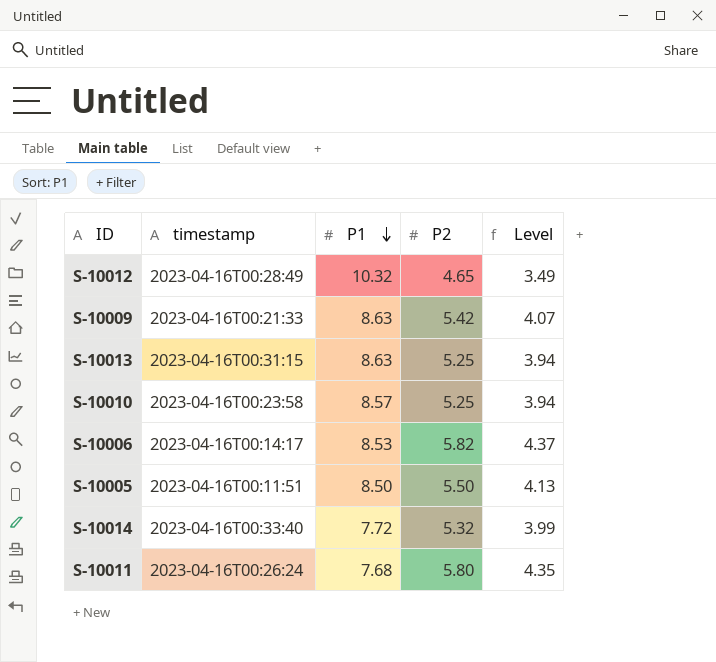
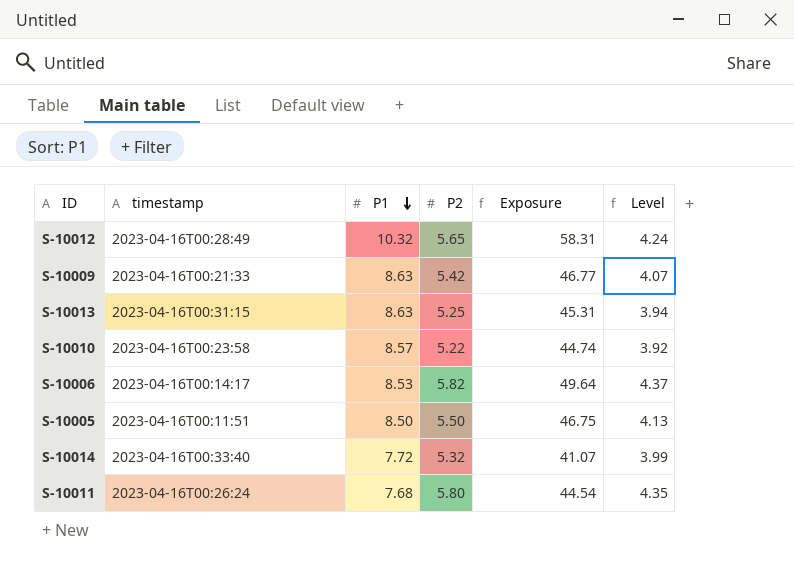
column Exposure | formula: none -> [P1] * [P2]
S-10012 | P2: 4.65 -> 5.65
S-10012 | Level: 3.49 -> 4.24
S-10010 | P2: 5.25 -> 5.22
S-10010 | Level: 3.94 -> 3.92

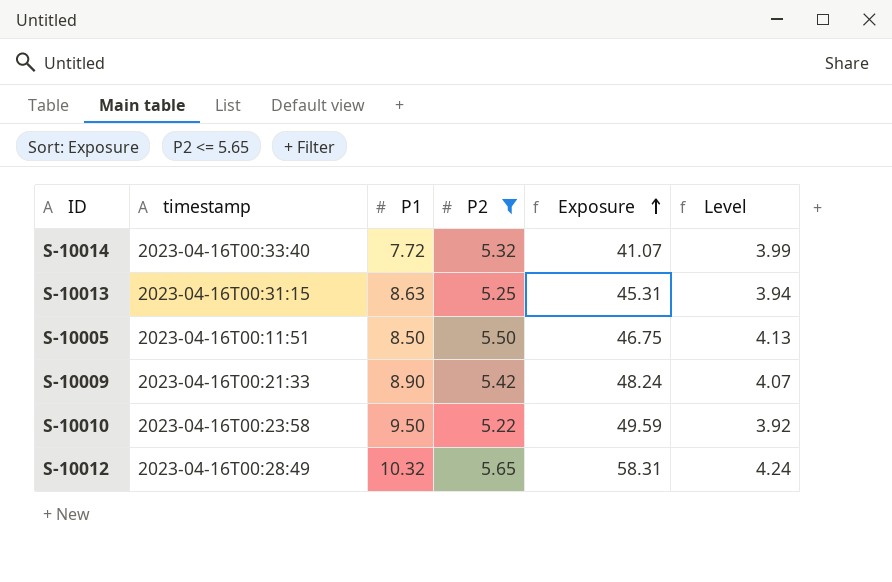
filter: none -> P2 <= 5.65
row order: P1 descending -> Exposure ascending
S-10009 | P1: 8.63 -> 8.90
S-10009 | Exposure: 46.77 -> 48.24
S-10010 | P1: 8.57 -> 9.50
S-10010 | Exposure: 44.74 -> 49.59

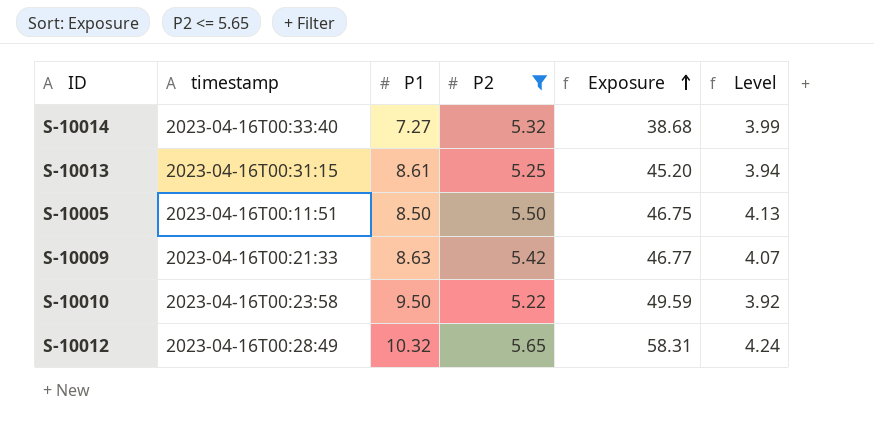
S-10014 | P1: 7.72 -> 7.27
S-10014 | Exposure: 41.07 -> 38.68
S-10013 | P1: 8.63 -> 8.61
S-10013 | Exposure: 45.31 -> 45.20
S-10009 | P1: 8.90 -> 8.63
S-10009 | Exposure: 48.24 -> 46.77

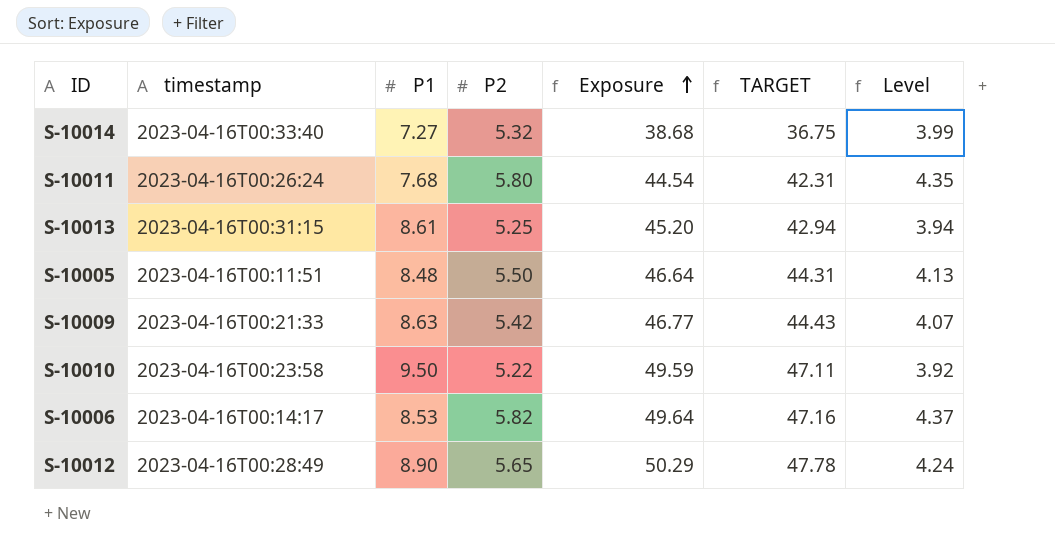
filter: P2 <= 5.65 -> none
column TARGET | formula: none -> [Exposure] * 0.95
S-10005 | P1: 8.50 -> 8.48
S-10005 | Exposure: 46.75 -> 46.64
S-10012 | P1: 10.32 -> 8.90
S-10012 | Exposure: 58.31 -> 50.29

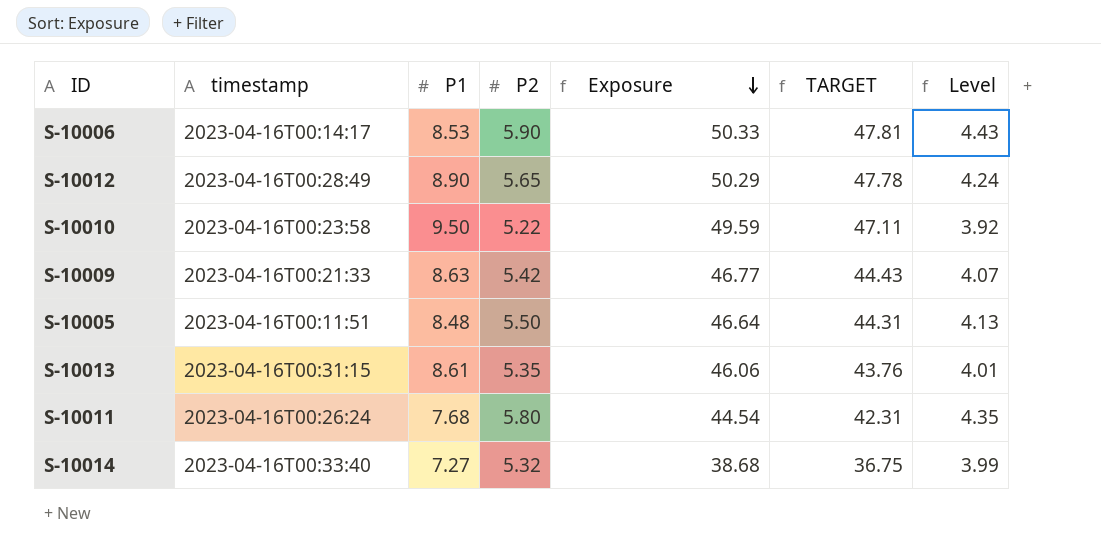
row order: Exposure ascending -> Exposure descending
S-10006 | P2: 5.82 -> 5.90
S-10006 | Exposure: 49.64 -> 50.33
S-10006 | TARGET: 47.16 -> 47.81
S-10006 | Level: 4.37 -> 4.43
S-10013 | P2: 5.25 -> 5.35
S-10013 | Exposure: 45.20 -> 46.06
S-10013 | TARGET: 42.94 -> 43.76
S-10013 | Level: 3.94 -> 4.01

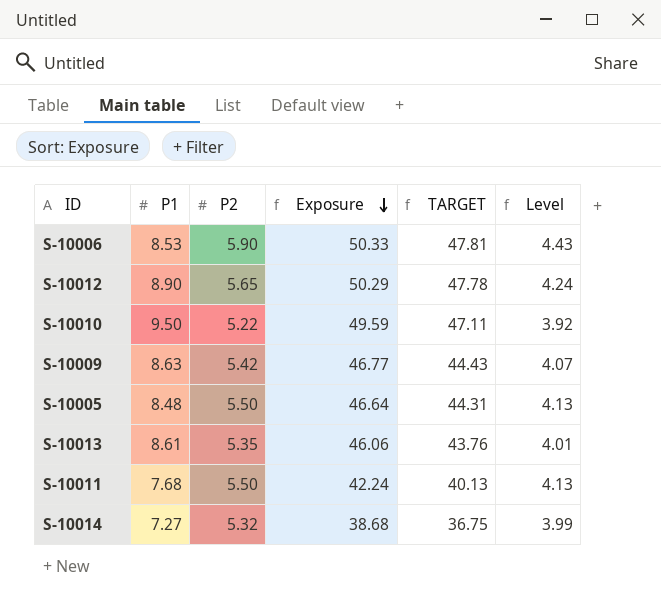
column timestamp | position: 2 -> none
S-10011 | P2: 5.80 -> 5.50
S-10011 | Exposure: 44.54 -> 42.24
S-10011 | TARGET: 42.31 -> 40.13
S-10011 | Level: 4.35 -> 4.13

